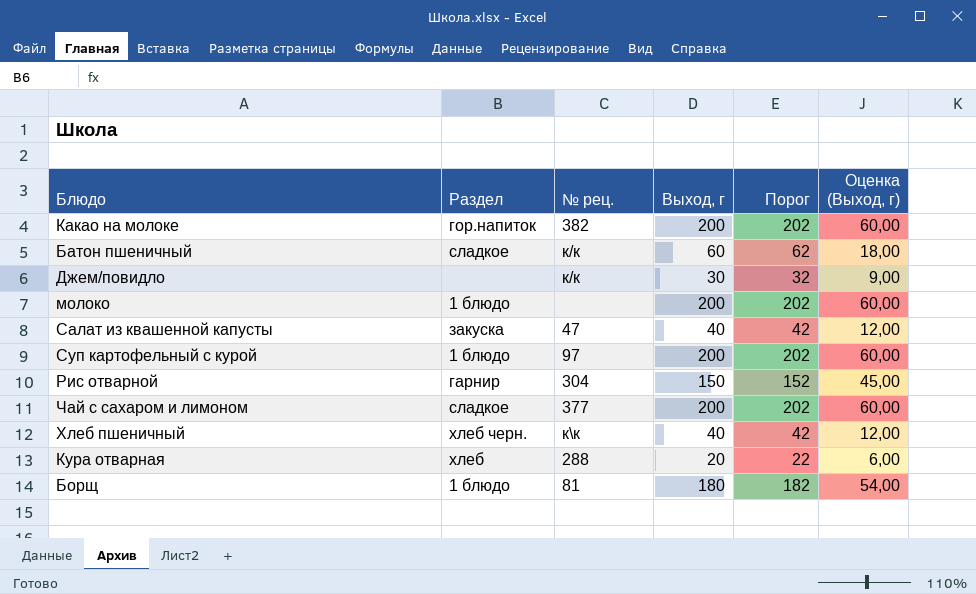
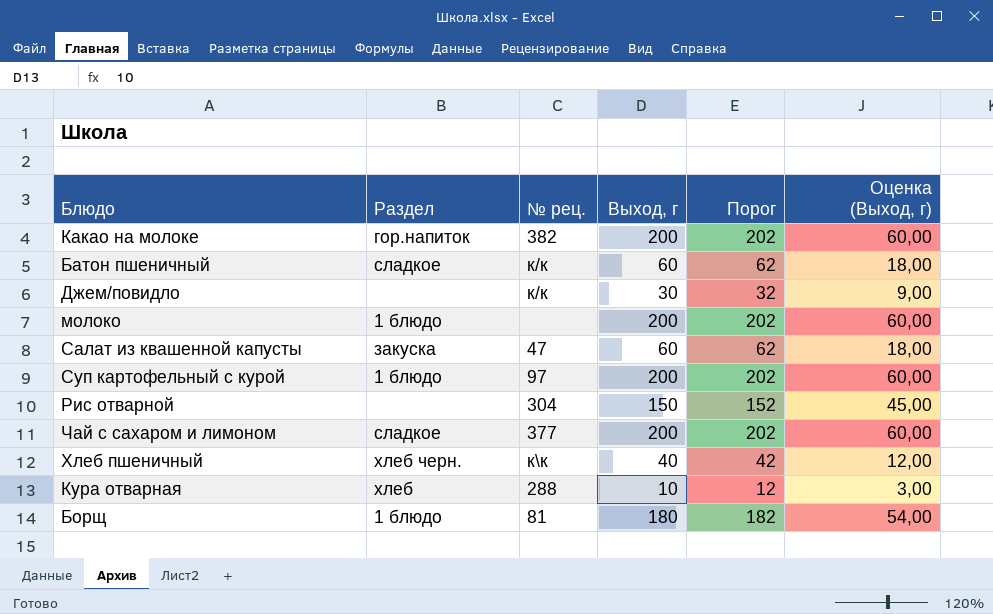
Салат из квашенной капусты | Выход, г: 40 -> 60
Салат из квашенной капусты | Порог: 42 -> 62
Салат из квашенной капусты | Оценка (Выход, г): 12,00 -> 18,00
Рис отварной | Раздел: гарнир -> none
Кура отварная | Выход, г: 20 -> 10
Кура отварная | Порог: 22 -> 12
Кура отварная | Оценка (Выход, г): 6,00 -> 3,00

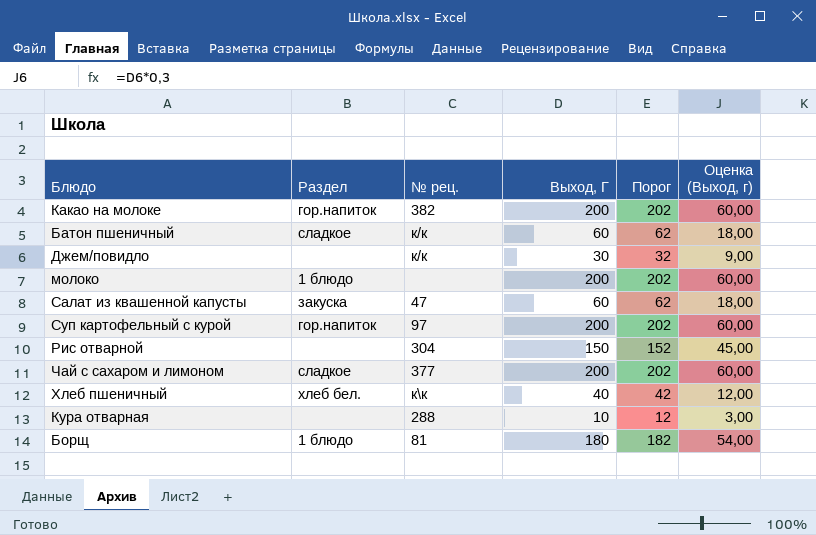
column name: Выход, г -> Выход, Г
Суп картофельный с курой | Раздел: 1 блюдо -> гор.напиток
Хлеб пшеничный | Раздел: хлеб черн. -> хлеб бел.
Кура отварная | Раздел: хлеб -> none

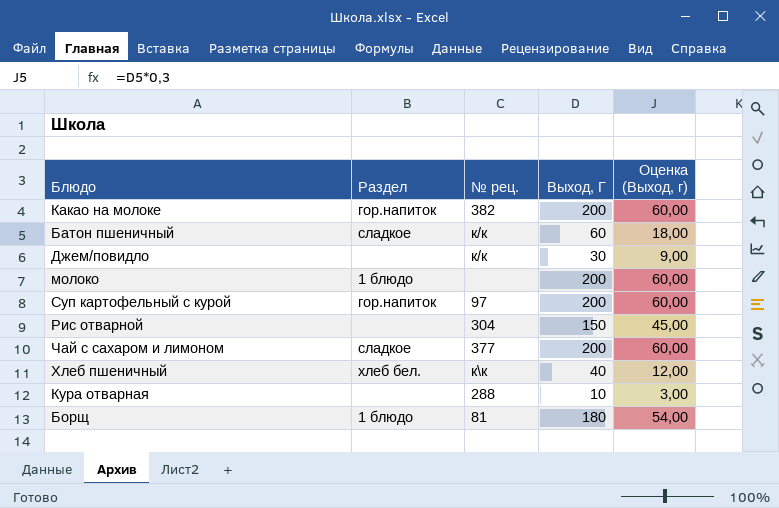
column Порог | formula: [Выход, Г] + 2 -> none
row Салат из квашенной капусты: закуска | 47 | 60 | 62 | 18,00 -> none

